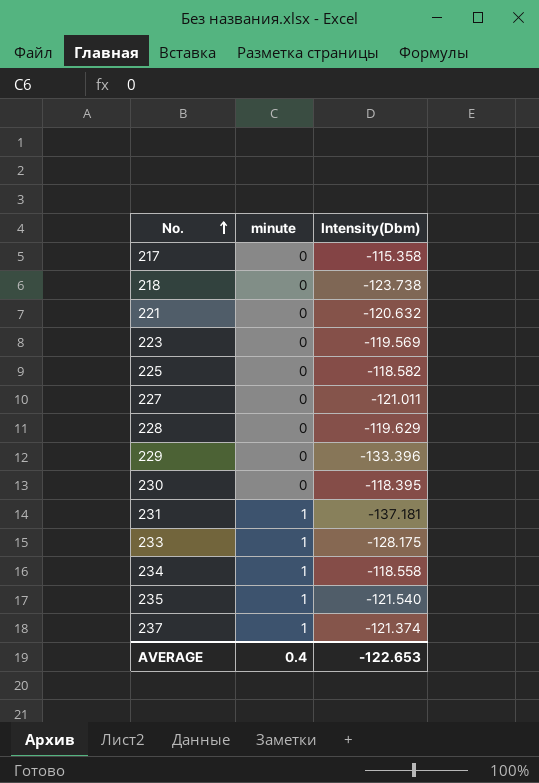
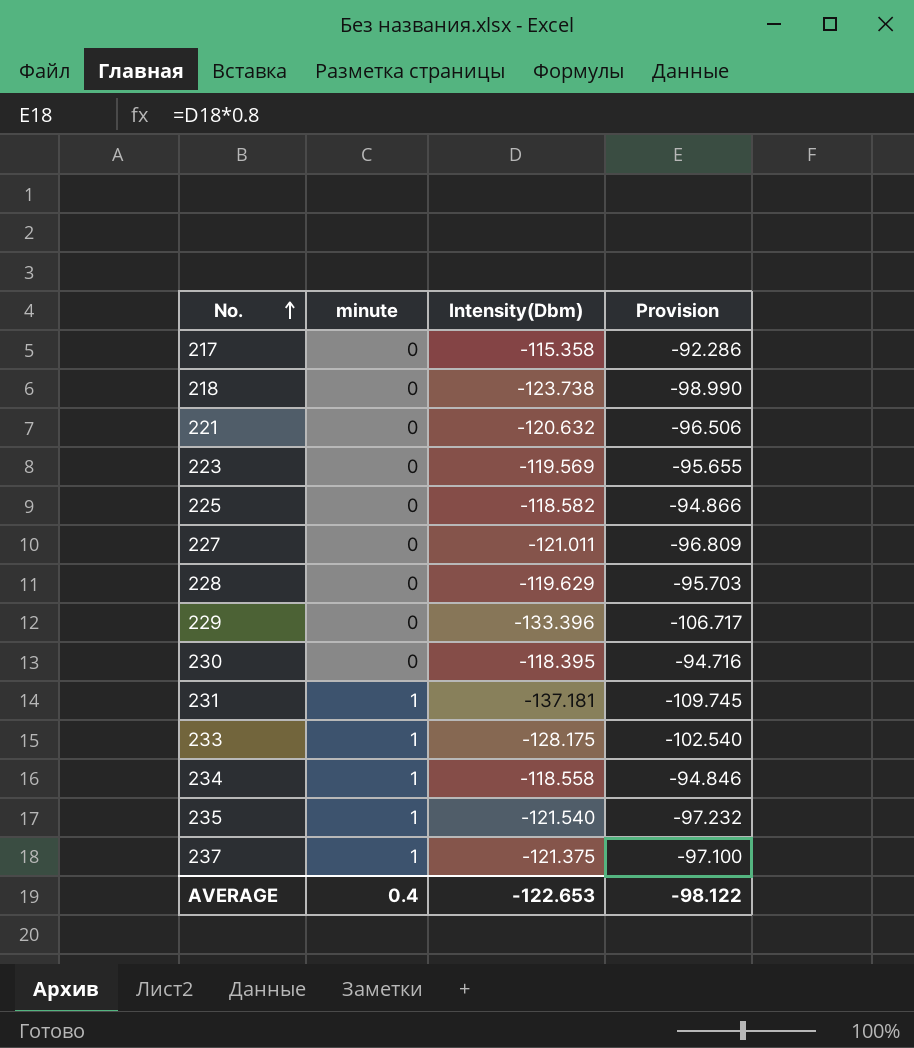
column Provision | formula: none -> [Intensity(Dbm)] * 0.8
237 | Intensity(Dbm): -121.374 -> -121.375

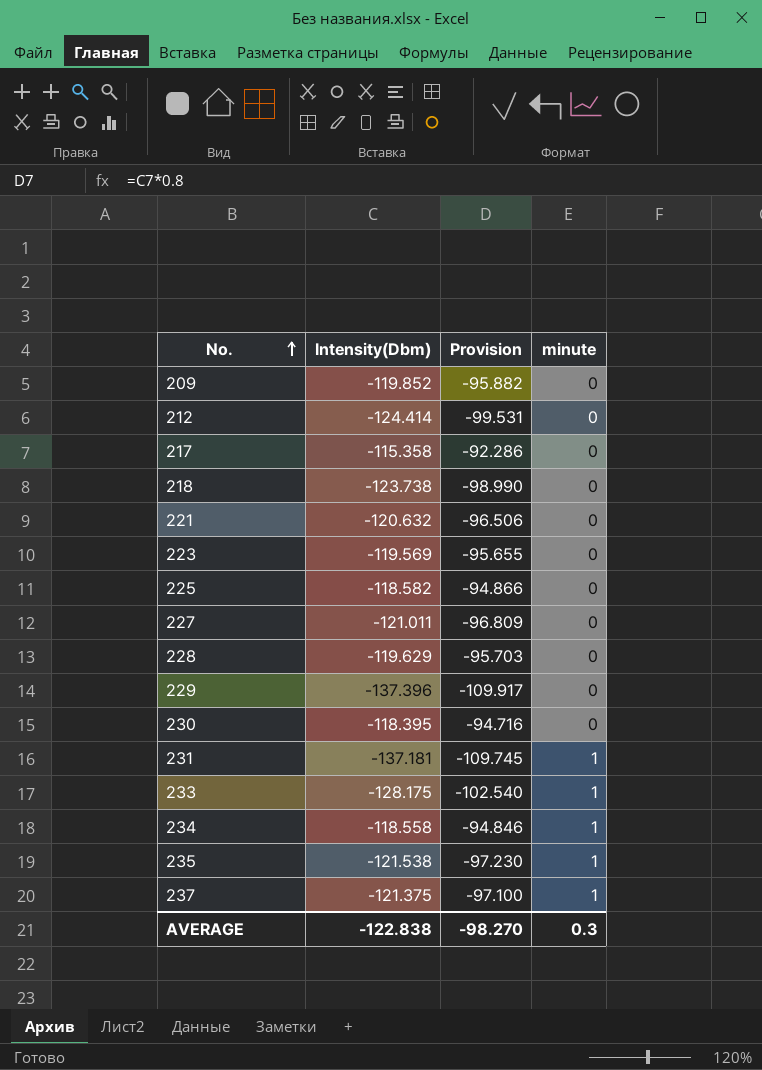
column minute | position: 2 -> 4
row 209: none -> -119.852 | -95.882 | 0
row 212: none -> -124.414 | -99.531 | 0
229 | Intensity(Dbm): -133.396 -> -137.396
229 | Provision: -106.717 -> -109.917
235 | Intensity(Dbm): -121.540 -> -121.538
235 | Provision: -97.232 -> -97.230
AVERAGE | Intensity(Dbm): -122.653 -> -122.838
AVERAGE | Provision: -98.122 -> -98.270
AVERAGE | minute: 0.4 -> 0.3

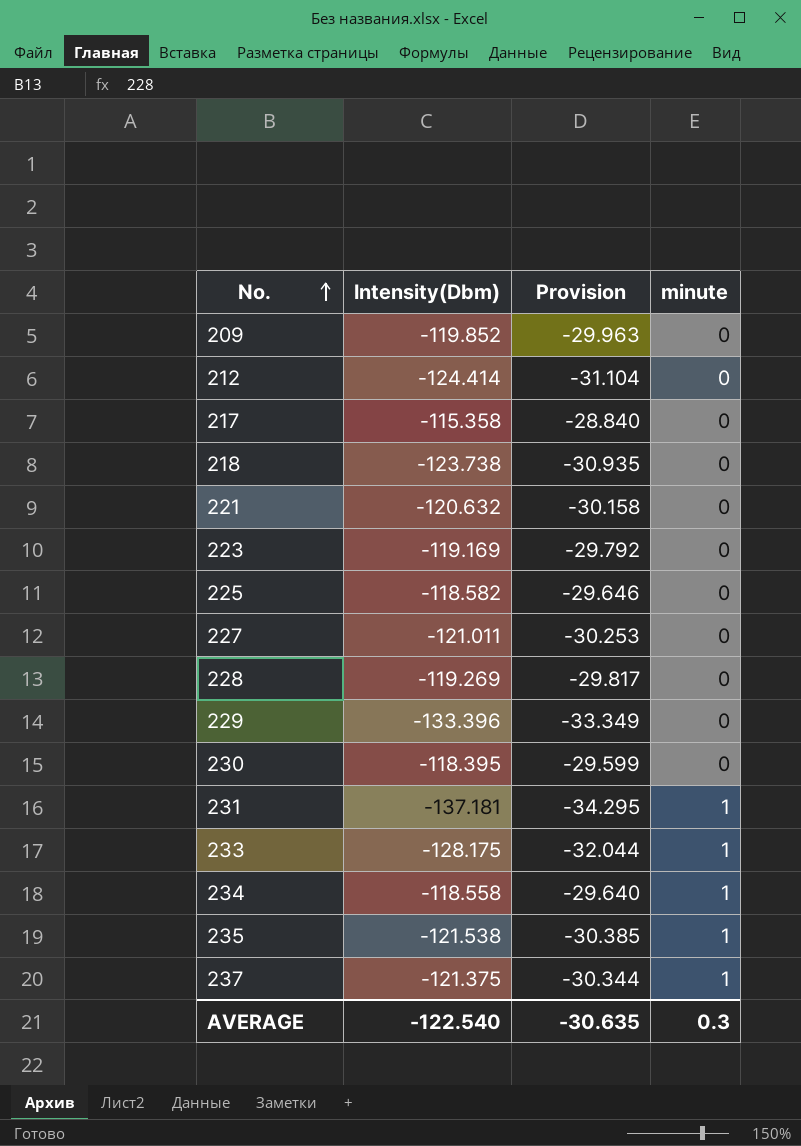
column Provision | formula: [Intensity(Dbm)] * 0.8 -> [Intensity(Dbm)] * 0.25
223 | Intensity(Dbm): -119.569 -> -119.169
228 | Intensity(Dbm): -119.629 -> -119.269
229 | Intensity(Dbm): -137.396 -> -133.396
AVERAGE | Intensity(Dbm): -122.838 -> -122.540
AVERAGE | Provision: -98.270 -> -30.635

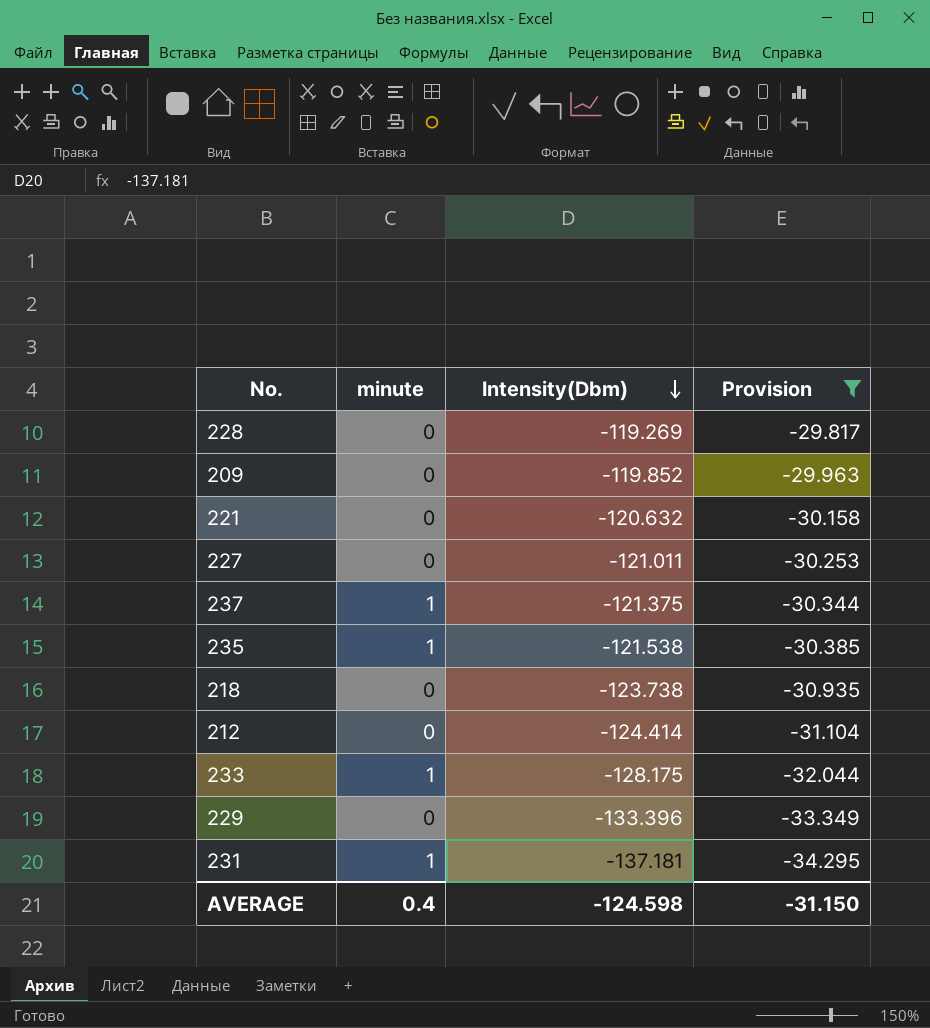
filter: none -> Provision <= -29.817
row order: No. ascending -> Intensity(Dbm) descending
column minute | position: 4 -> 2
AVERAGE | minute: 0.3 -> 0.4
AVERAGE | Intensity(Dbm): -122.540 -> -124.598
AVERAGE | Provision: -30.635 -> -31.150

